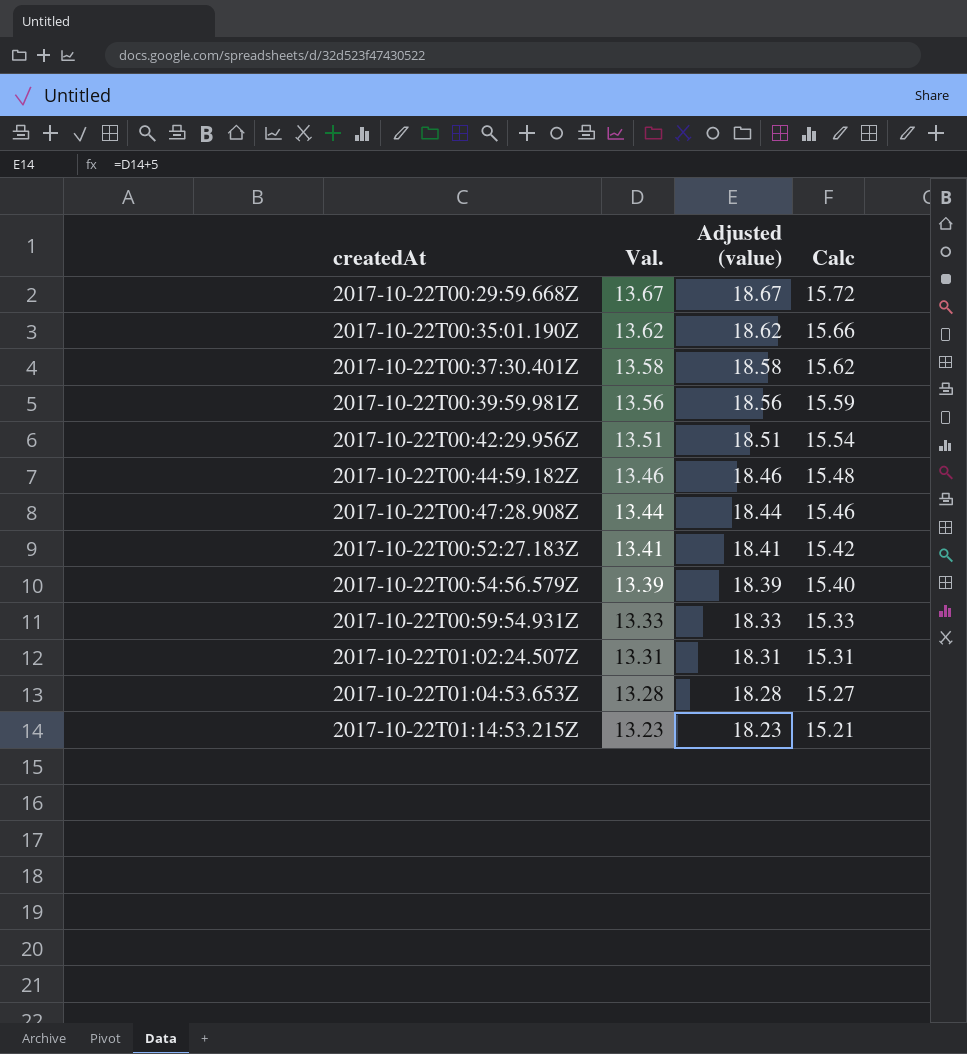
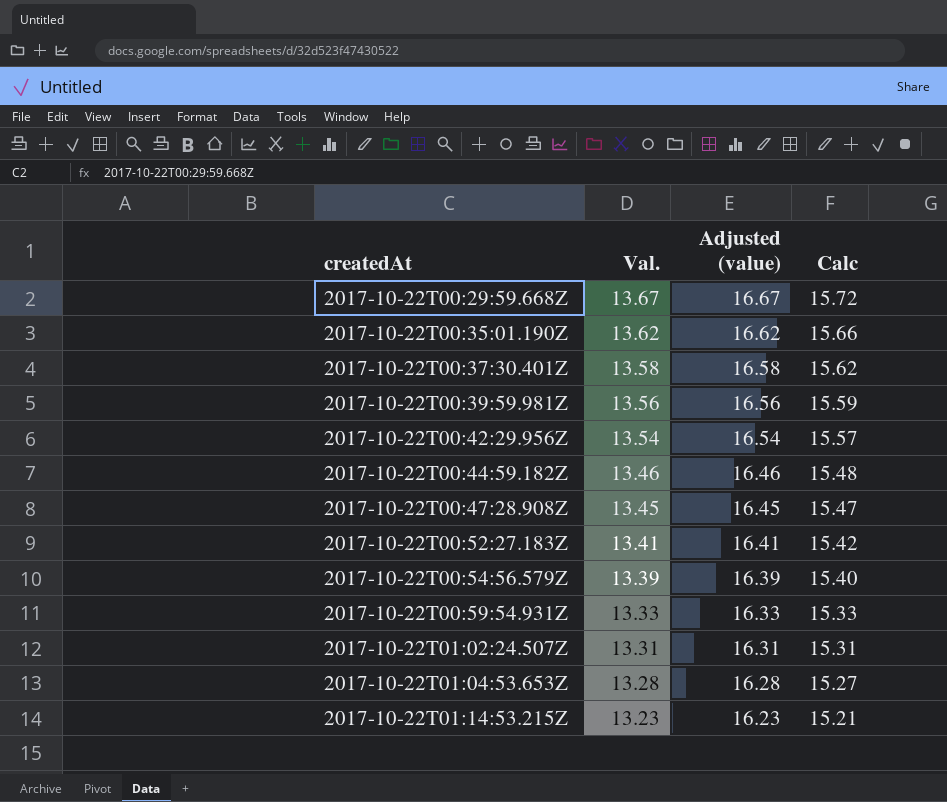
column Adjusted (value) | formula: [Val.] + 5 -> [Val.] + 3
2017-10-22T00:42:29.956Z | Val.: 13.51 -> 13.54
2017-10-22T00:42:29.956Z | Calc: 15.54 -> 15.57
2017-10-22T00:47:28.908Z | Val.: 13.44 -> 13.45
2017-10-22T00:47:28.908Z | Calc: 15.46 -> 15.47

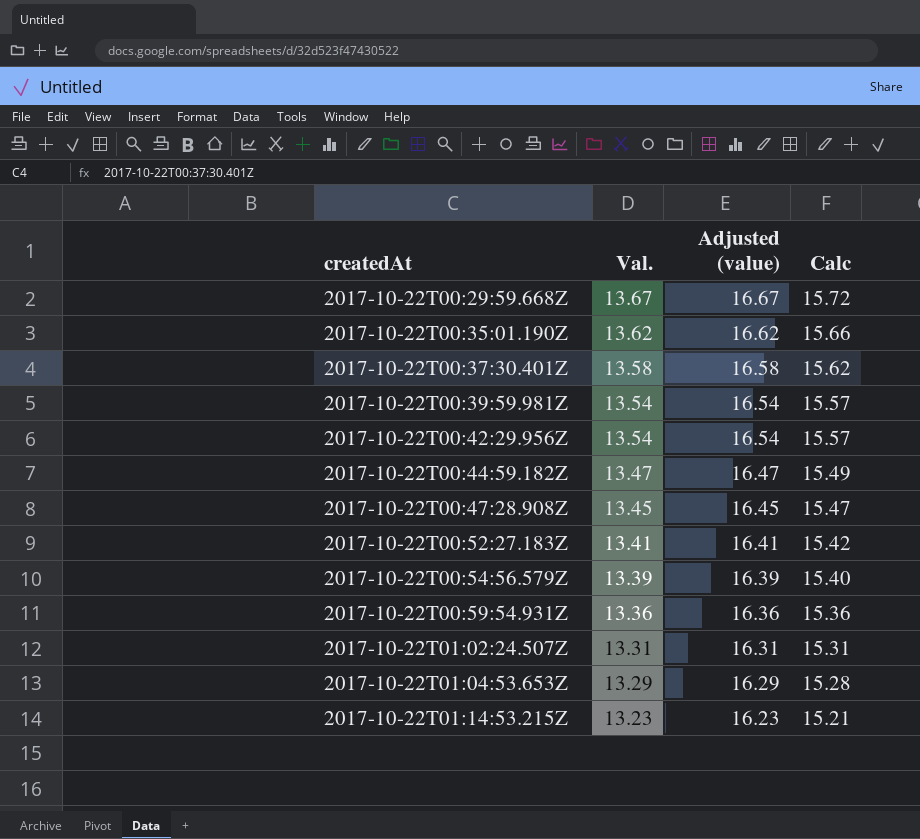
2017-10-22T00:39:59.981Z | Val.: 13.56 -> 13.54
2017-10-22T00:39:59.981Z | Adjusted (value): 16.56 -> 16.54
2017-10-22T00:39:59.981Z | Calc: 15.59 -> 15.57
2017-10-22T00:44:59.182Z | Val.: 13.46 -> 13.47
2017-10-22T00:44:59.182Z | Adjusted (value): 16.46 -> 16.47
2017-10-22T00:44:59.182Z | Calc: 15.48 -> 15.49
2017-10-22T00:59:54.931Z | Val.: 13.33 -> 13.36
2017-10-22T00:59:54.931Z | Adjusted (value): 16.33 -> 16.36
2017-10-22T00:59:54.931Z | Calc: 15.33 -> 15.36
2017-10-22T01:04:53.653Z | Val.: 13.28 -> 13.29
2017-10-22T01:04:53.653Z | Adjusted (value): 16.28 -> 16.29
2017-10-22T01:04:53.653Z | Calc: 15.27 -> 15.28

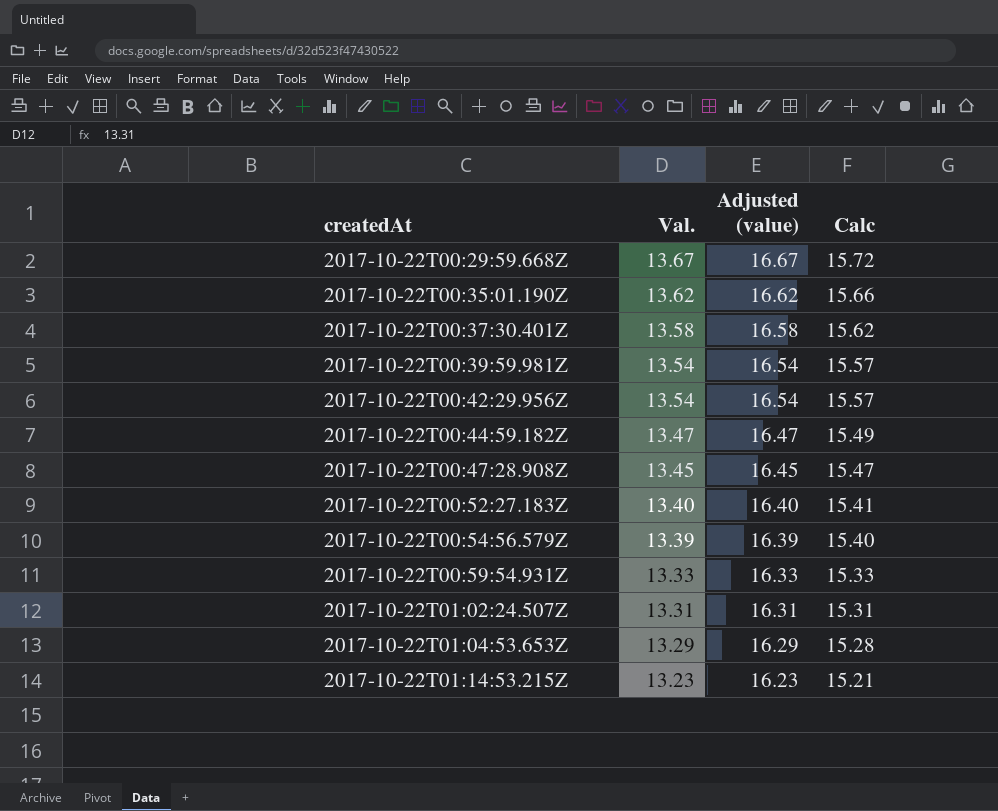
2017-10-22T00:52:27.183Z | Val.: 13.41 -> 13.40
2017-10-22T00:52:27.183Z | Adjusted (value): 16.41 -> 16.40
2017-10-22T00:52:27.183Z | Calc: 15.42 -> 15.41
2017-10-22T00:59:54.931Z | Val.: 13.36 -> 13.33
2017-10-22T00:59:54.931Z | Adjusted (value): 16.36 -> 16.33
2017-10-22T00:59:54.931Z | Calc: 15.36 -> 15.33

